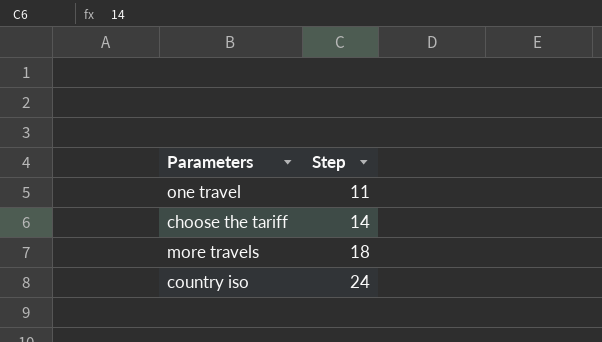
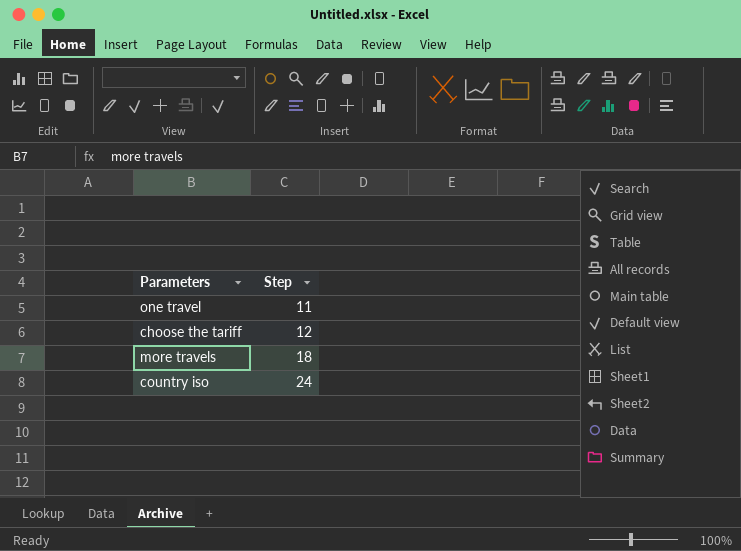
choose the tariff | Step: 14 -> 12

